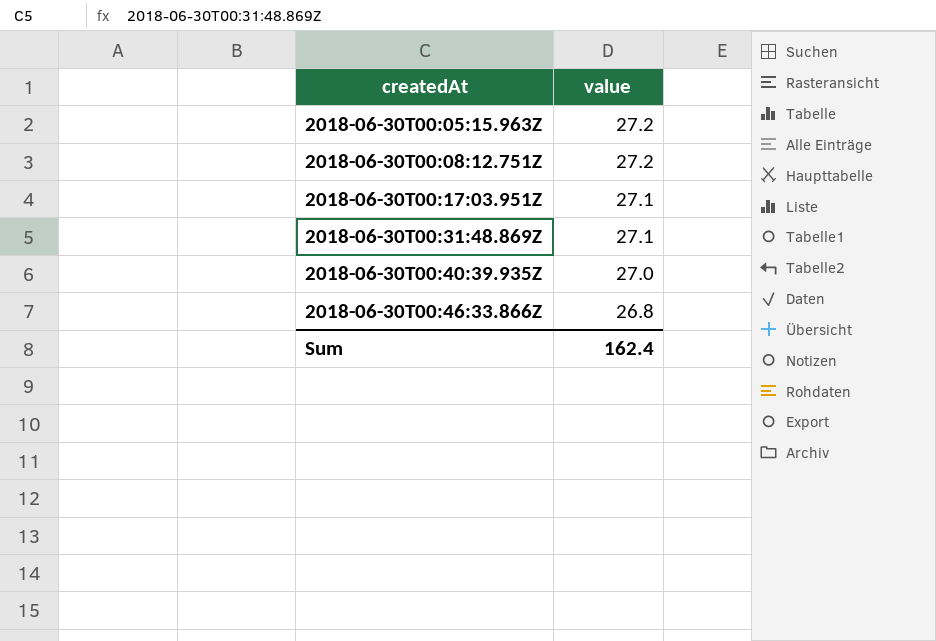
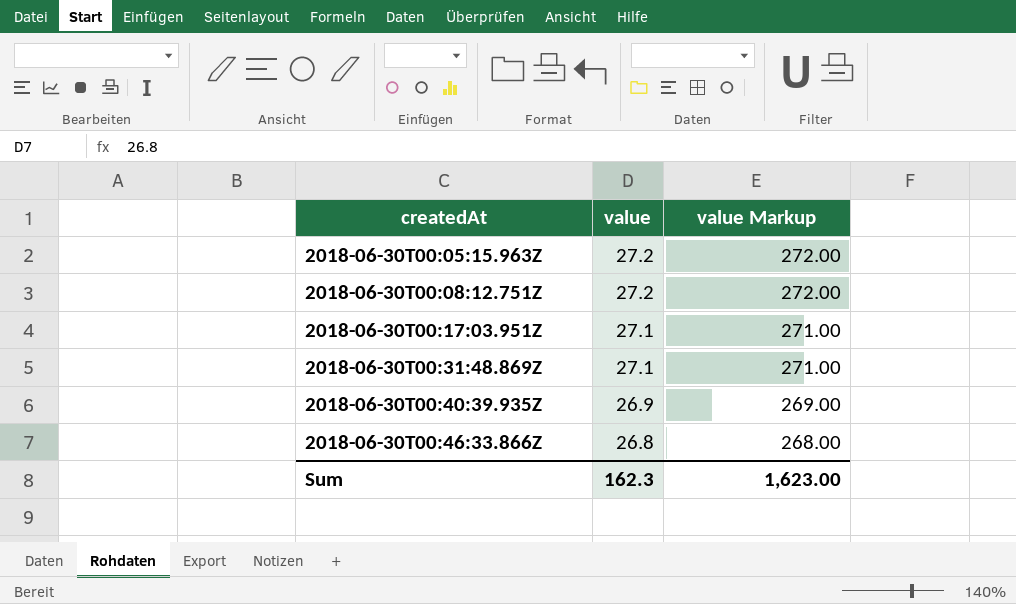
column value Markup | formula: none -> [value] * 10
2018-06-30T00:40:39.935Z | value: 27.0 -> 26.9
Sum | value: 162.4 -> 162.3

